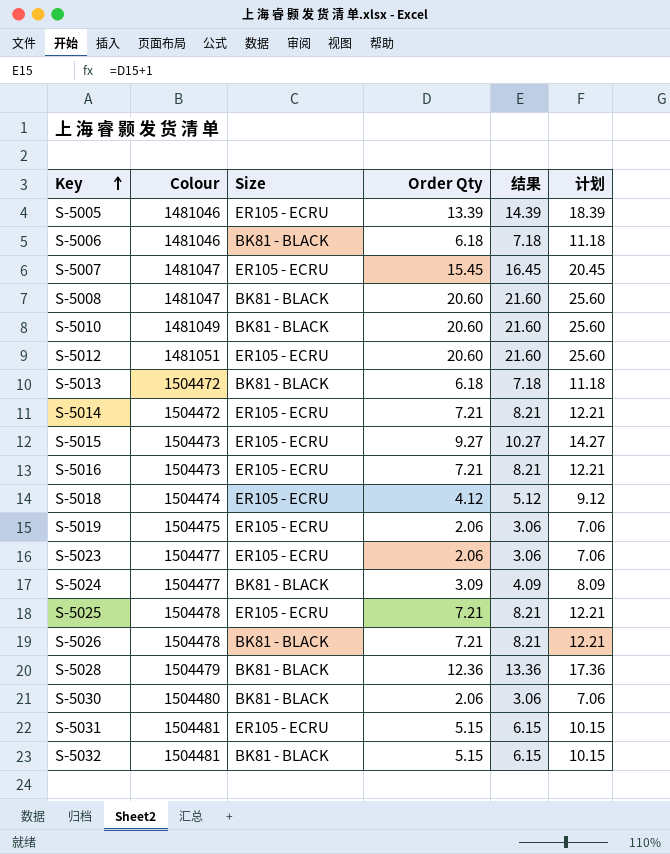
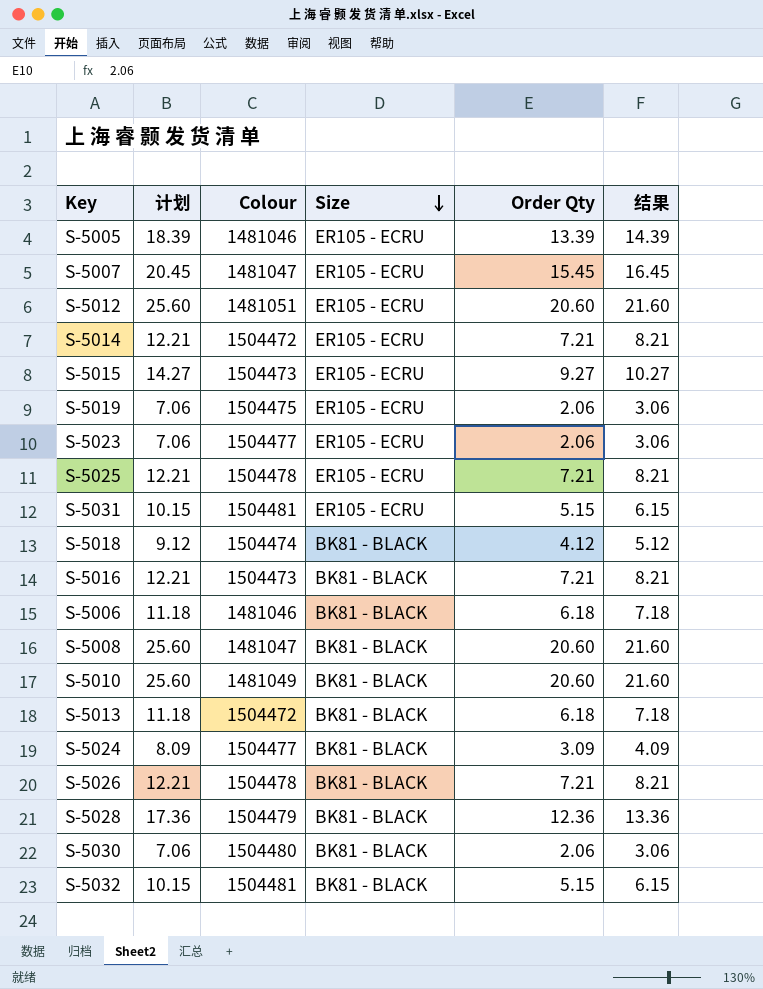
row order: Key ascending -> Size descending
column 计划 | position: 6 -> 2
S-5018 | Size: ER105 - ECRU -> BK81 - BLACK
S-5016 | Size: ER105 - ECRU -> BK81 - BLACK

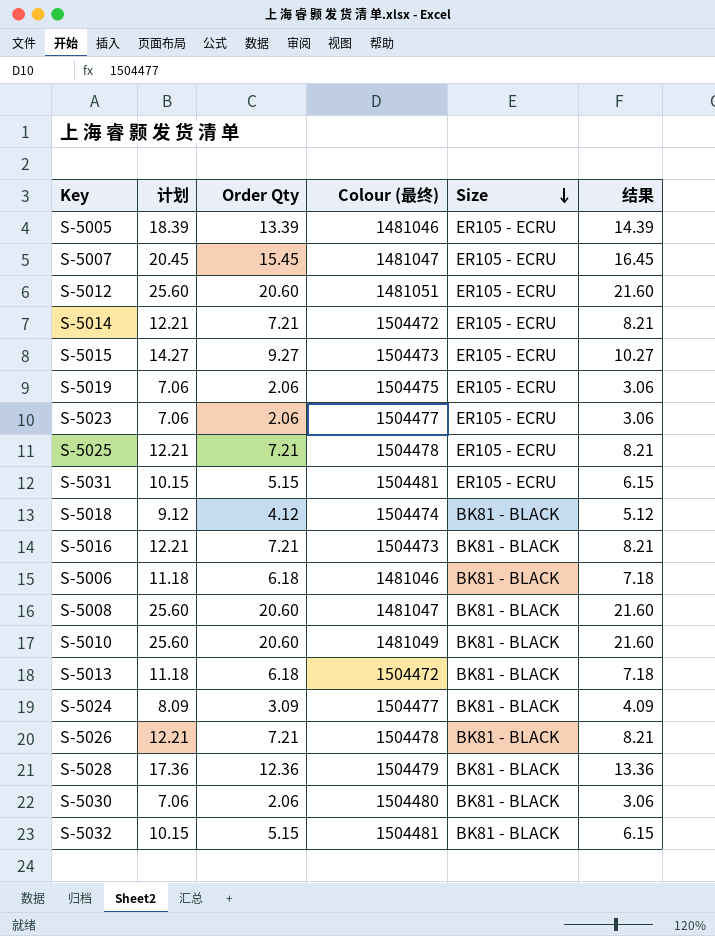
column Order Qty | position: 5 -> 3
column name: Colour -> Colour (最终)

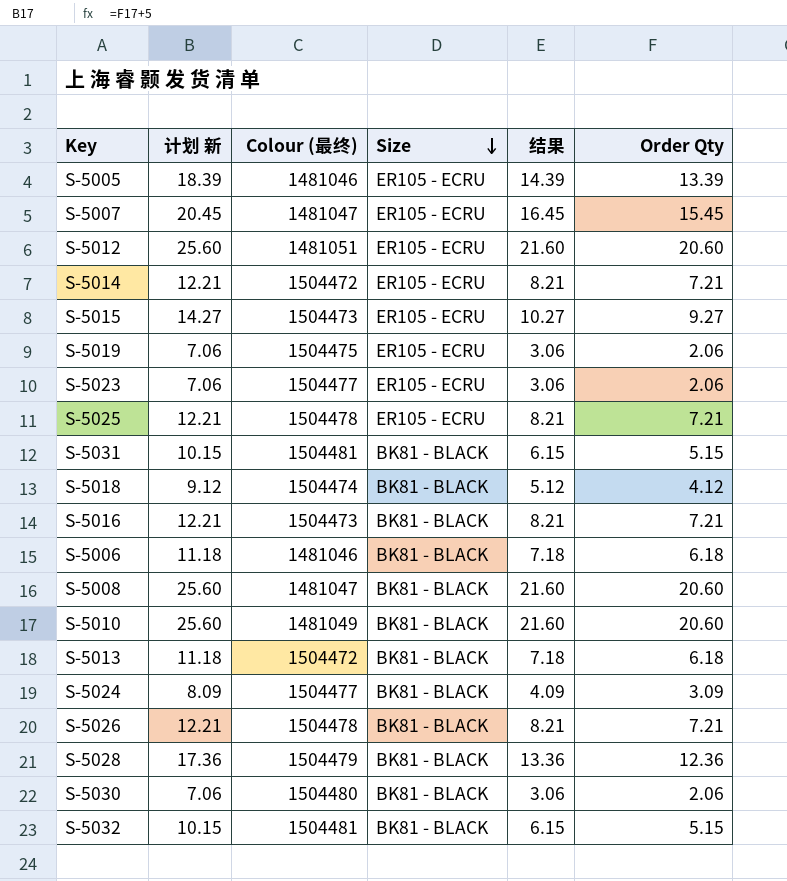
column name: 计划 -> 计划 新
column Order Qty | position: 3 -> 6
S-5031 | Size: ER105 - ECRU -> BK81 - BLACK

